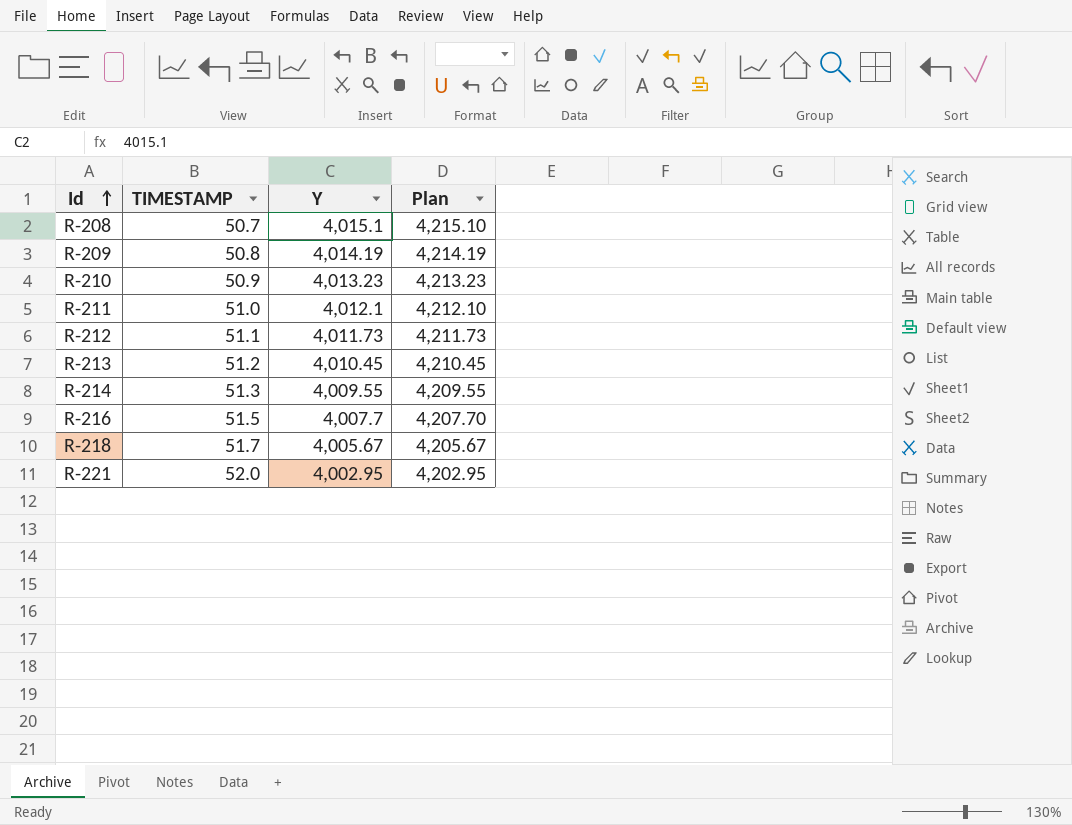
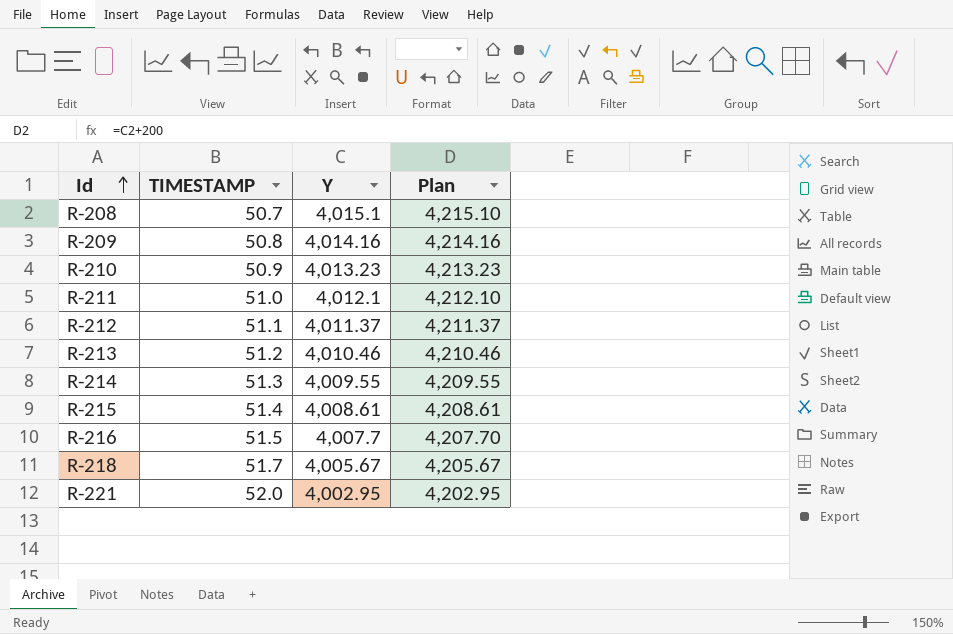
R-209 | Y: 4,014.19 -> 4,014.16
R-209 | Plan: 4,214.19 -> 4,214.16
R-212 | Y: 4,011.73 -> 4,011.37
R-212 | Plan: 4,211.73 -> 4,211.37
R-213 | Y: 4,010.45 -> 4,010.46
R-213 | Plan: 4,210.45 -> 4,210.46
row R-215: none -> 51.4 | 4,008.61 | 4,208.61

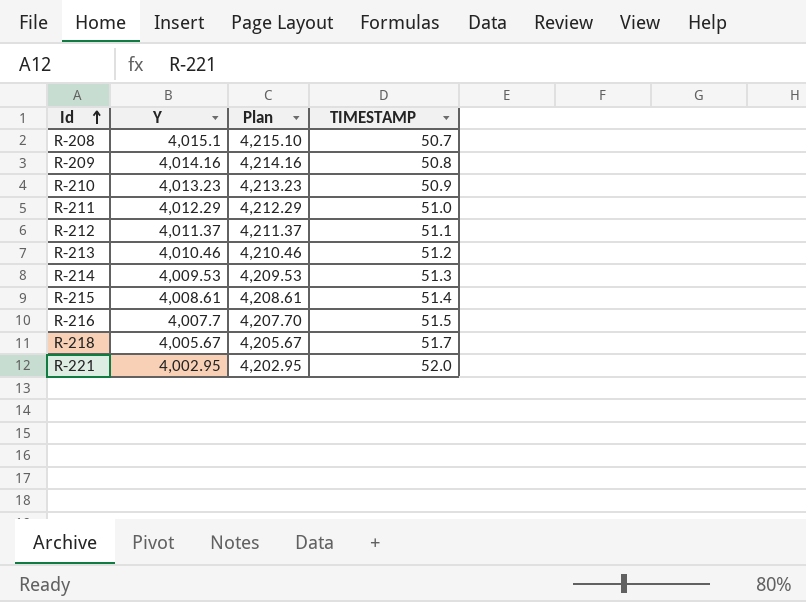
column TIMESTAMP | position: 2 -> 4
R-211 | Y: 4,012.1 -> 4,012.29
R-211 | Plan: 4,212.10 -> 4,212.29
R-214 | Y: 4,009.55 -> 4,009.53
R-214 | Plan: 4,209.55 -> 4,209.53

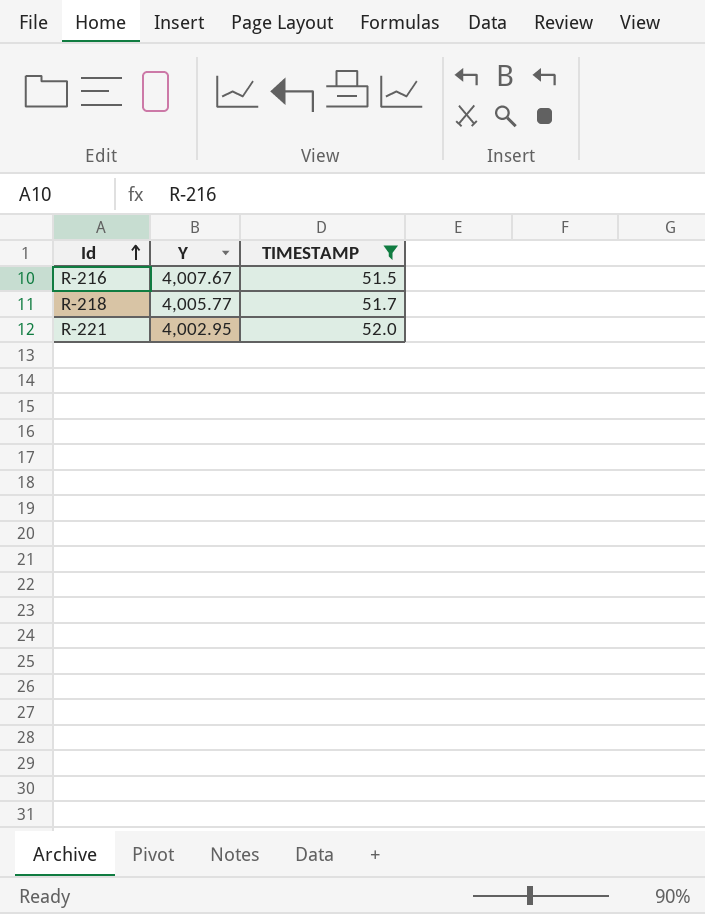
filter: none -> TIMESTAMP >= 51.5
column Plan | formula: [Y] + 200 -> none
R-216 | Y: 4,007.7 -> 4,007.67
R-218 | Y: 4,005.67 -> 4,005.77

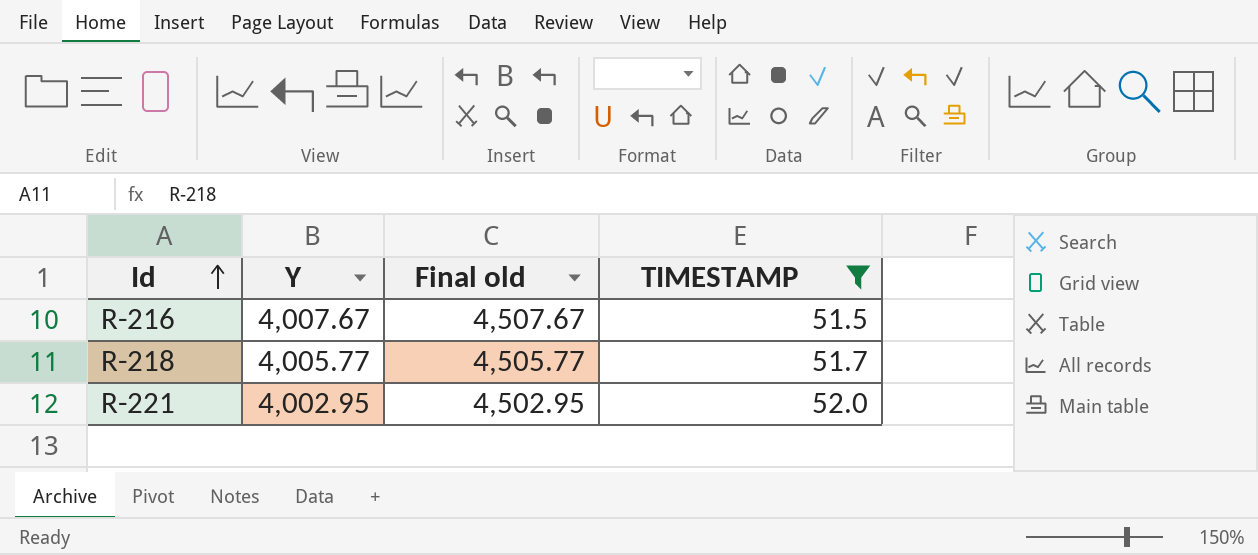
column Final old | formula: none -> [Y] + 500

